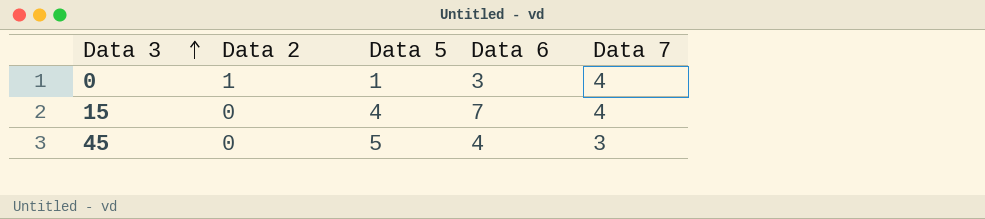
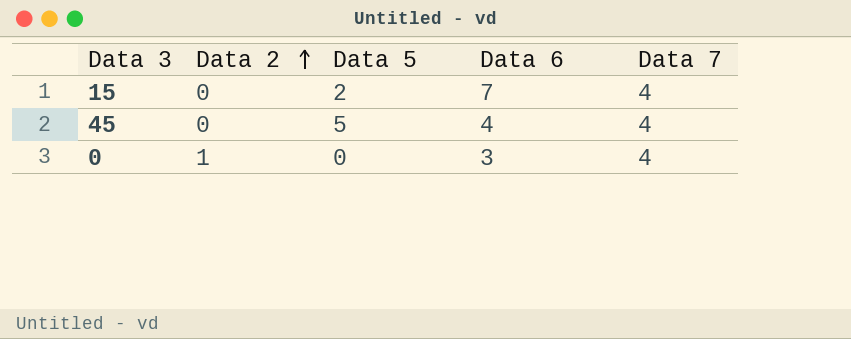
row order: Data 3 ascending -> Data 2 ascending
15 | Data 5: 4 -> 2
45 | Data 7: 3 -> 4
0 | Data 5: 1 -> 0

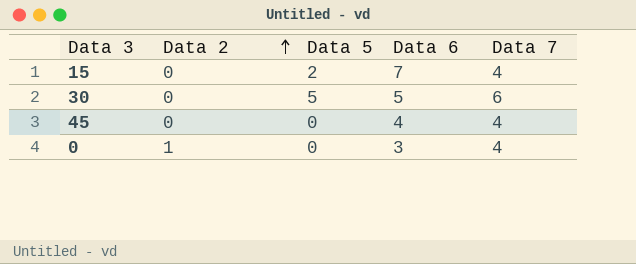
row 30: none -> 0 | 5 | 5 | 6
45 | Data 5: 5 -> 0

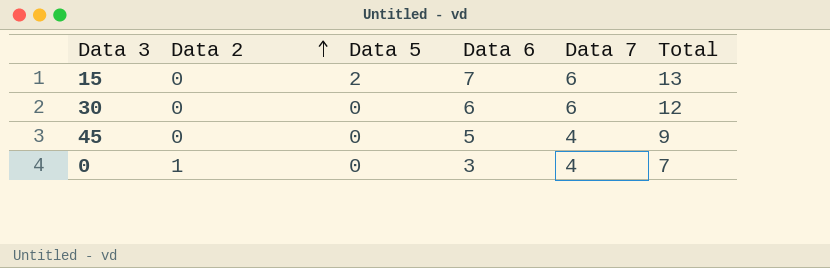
column Total | formula: none -> [Data 6] + [Data 7]
15 | Data 7: 4 -> 6
30 | Data 5: 5 -> 0
30 | Data 6: 5 -> 6
45 | Data 6: 4 -> 5

